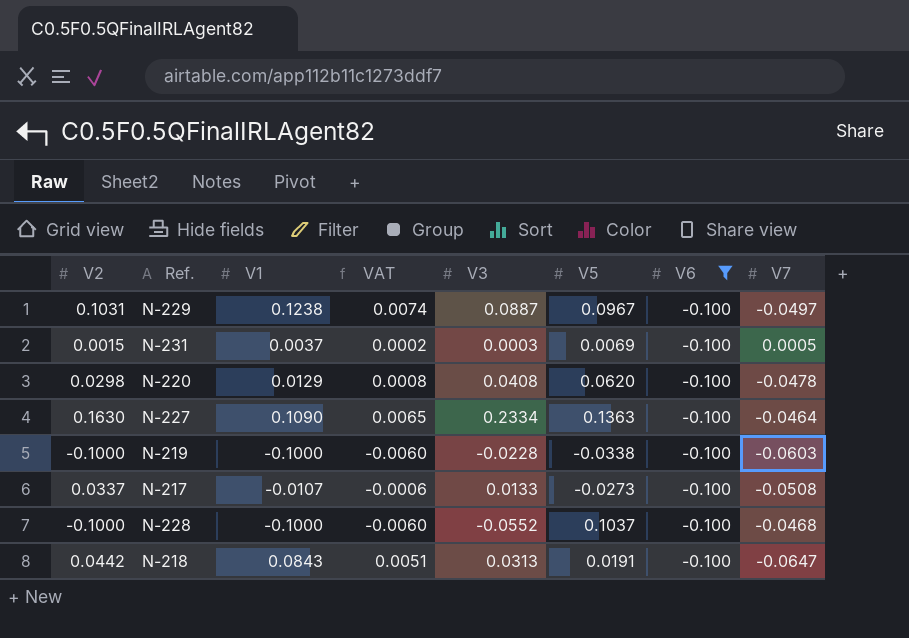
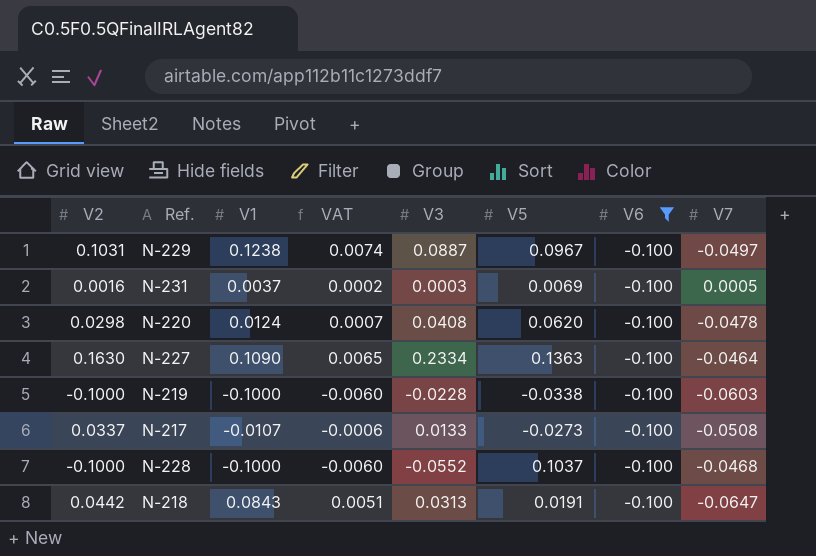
N-231 | V2: 0.0015 -> 0.0016
N-220 | V1: 0.0129 -> 0.0124
N-220 | VAT: 0.0008 -> 0.0007

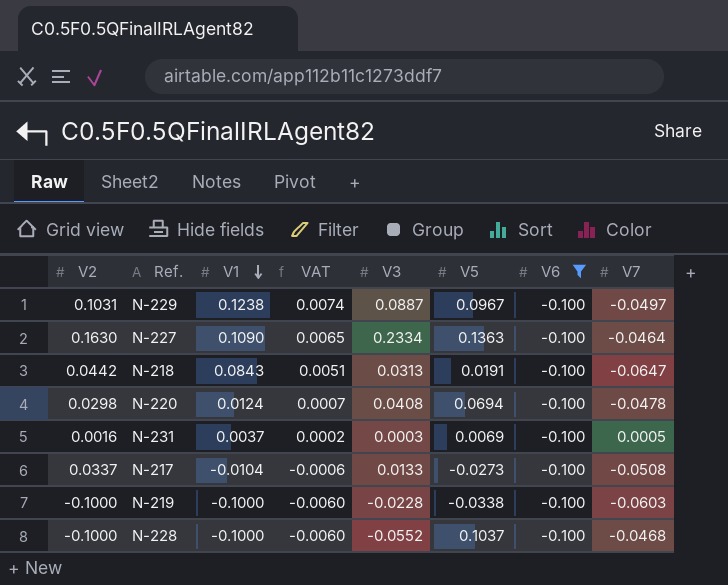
row order: none -> V1 descending
N-220 | V5: 0.0620 -> 0.0694
N-217 | V1: -0.0107 -> -0.0104

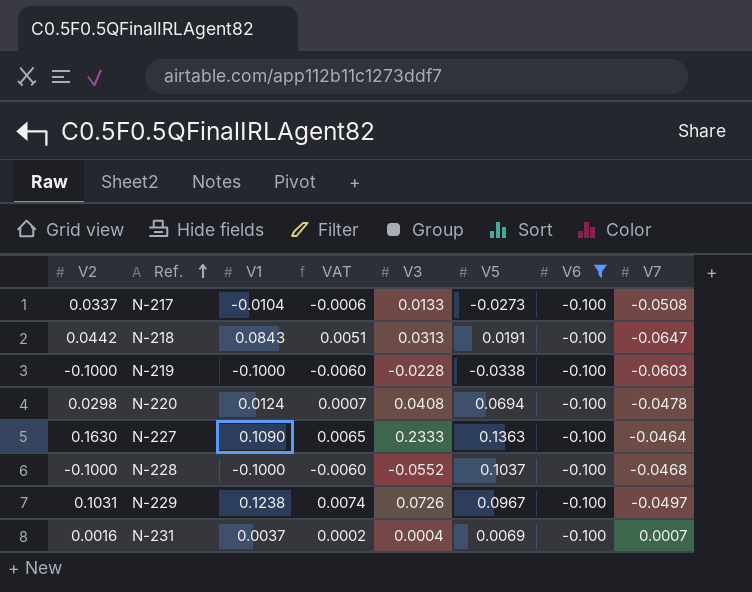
row order: V1 descending -> Ref. ascending
N-227 | V3: 0.2334 -> 0.2333
N-229 | V3: 0.0887 -> 0.0726
N-231 | V3: 0.0003 -> 0.0004
N-231 | V7: 0.0005 -> 0.0007

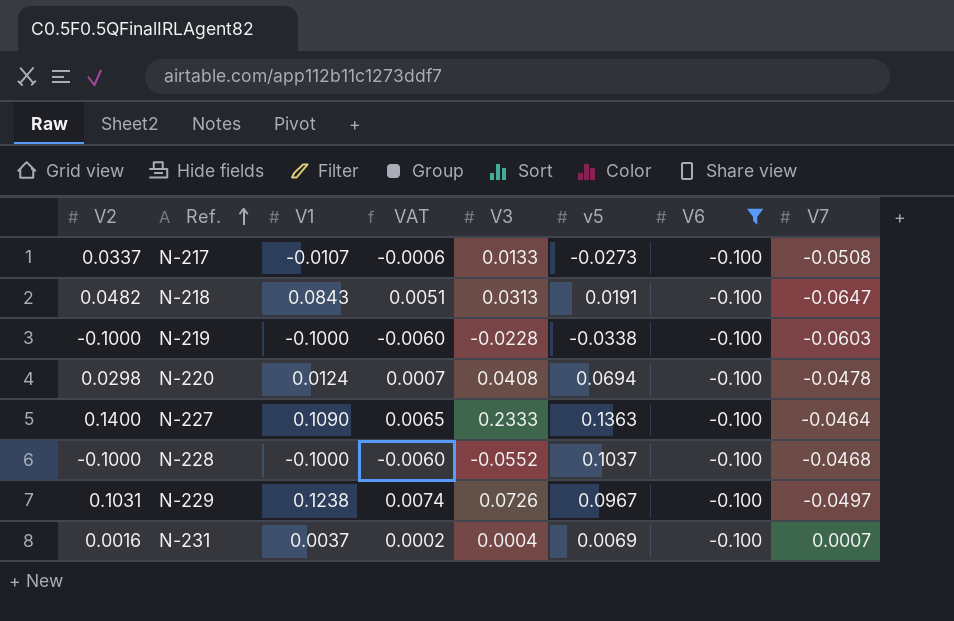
column name: V5 -> v5
N-217 | V1: -0.0104 -> -0.0107
N-218 | V2: 0.0442 -> 0.0482
N-227 | V2: 0.1630 -> 0.1400

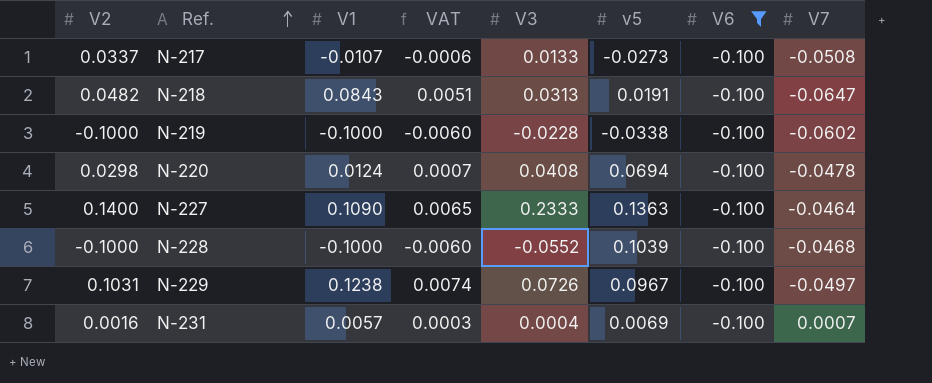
N-219 | V7: -0.0603 -> -0.0602
N-228 | v5: 0.1037 -> 0.1039
N-231 | V1: 0.0037 -> 0.0057
N-231 | VAT: 0.0002 -> 0.0003

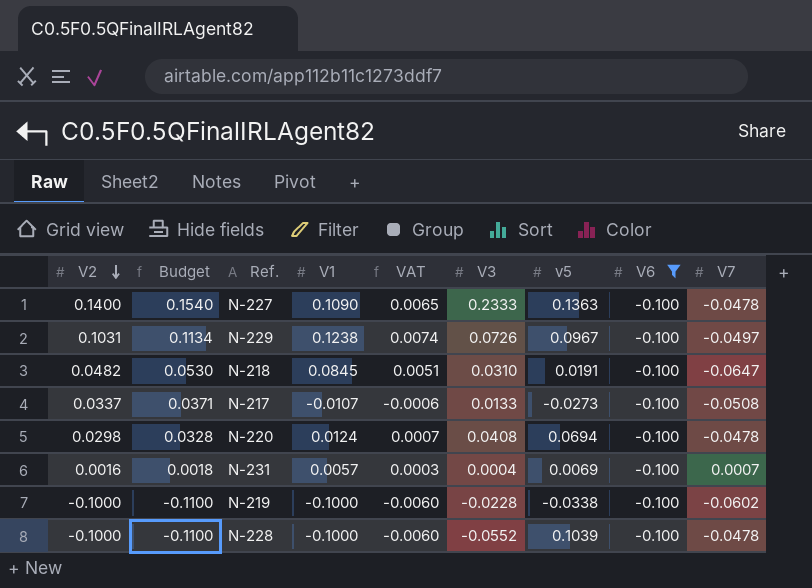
row order: Ref. ascending -> V2 descending
column Budget | formula: none -> [V2] * 1.1
N-227 | V7: -0.0464 -> -0.0478
N-218 | V1: 0.0843 -> 0.0845
N-218 | V3: 0.0313 -> 0.0310
N-228 | V7: -0.0468 -> -0.0478

